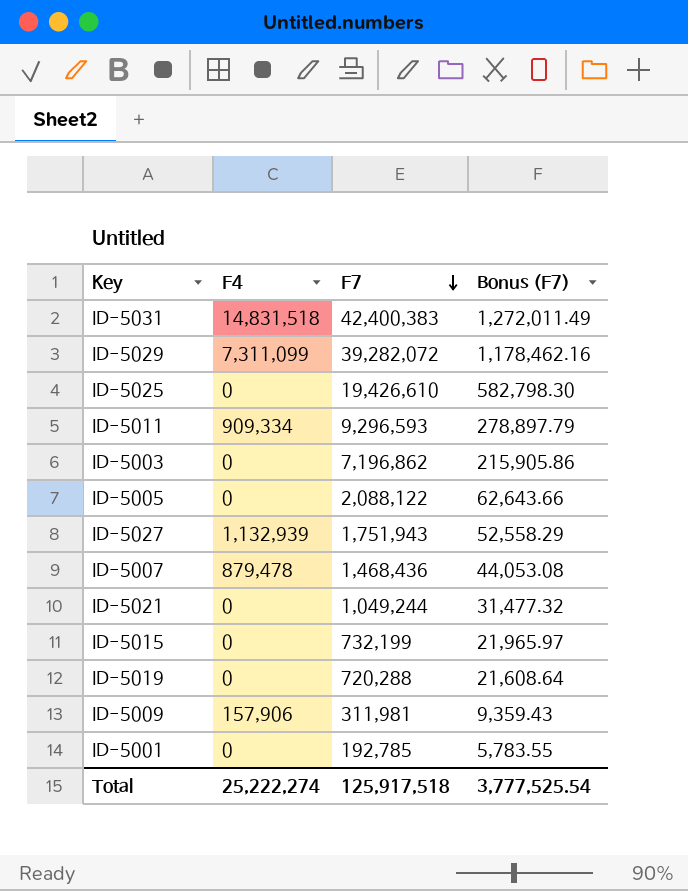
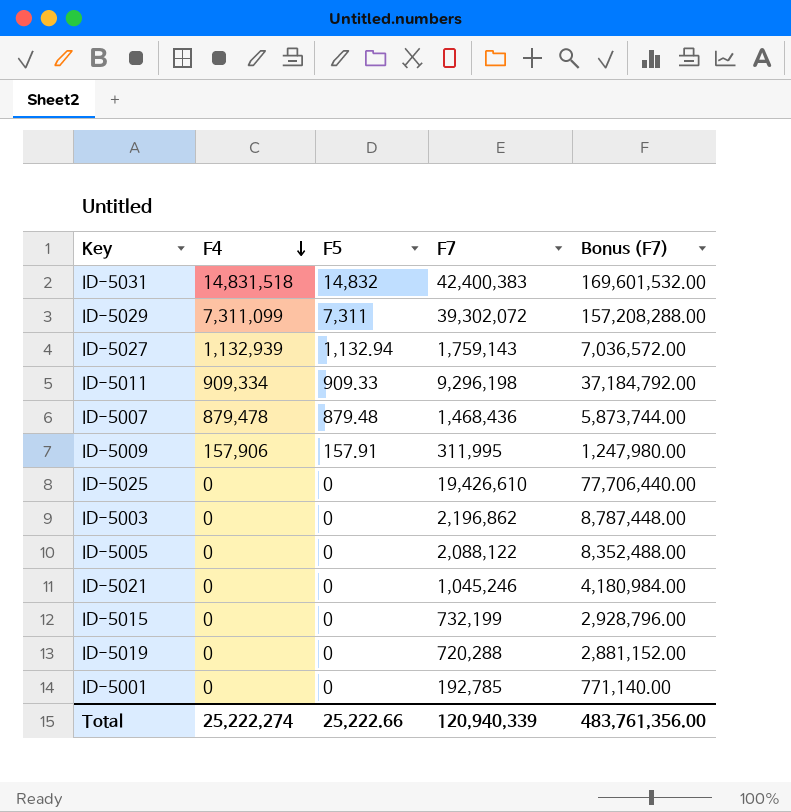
row order: F7 descending -> F4 descending
column F5 | position: none -> 3
column Bonus (F7) | formula: [F7] * 0.03 -> [F7] * 4
ID-5029 | F7: 39,282,072 -> 39,302,072
ID-5027 | F7: 1,751,943 -> 1,759,143
ID-5011 | F7: 9,296,593 -> 9,296,198
ID-5009 | F7: 311,981 -> 311,995
ID-5003 | F7: 7,196,862 -> 2,196,862
ID-5021 | F7: 1,049,244 -> 1,045,246
Total | F7: 125,917,518 -> 120,940,339
Total | Bonus (F7): 3,777,525.54 -> 483,761,356.00

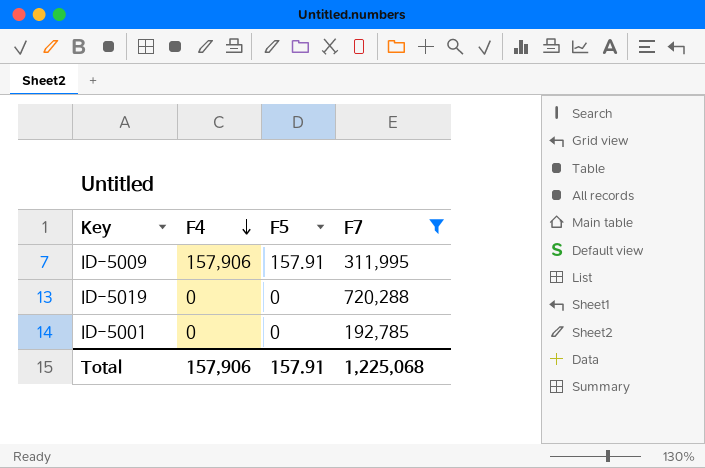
filter: none -> F7 <= 720,288
column Bonus (F7) | formula: [F7] * 4 -> none
Total | F4: 25,222,274 -> 157,906
Total | F5: 25,222.66 -> 157.91
Total | F7: 120,940,339 -> 1,225,068

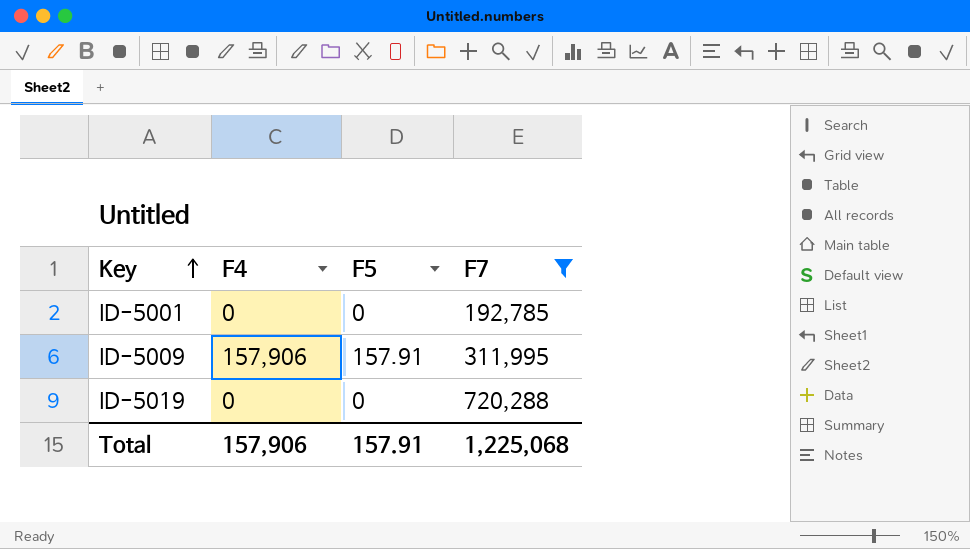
row order: F4 descending -> Key ascending

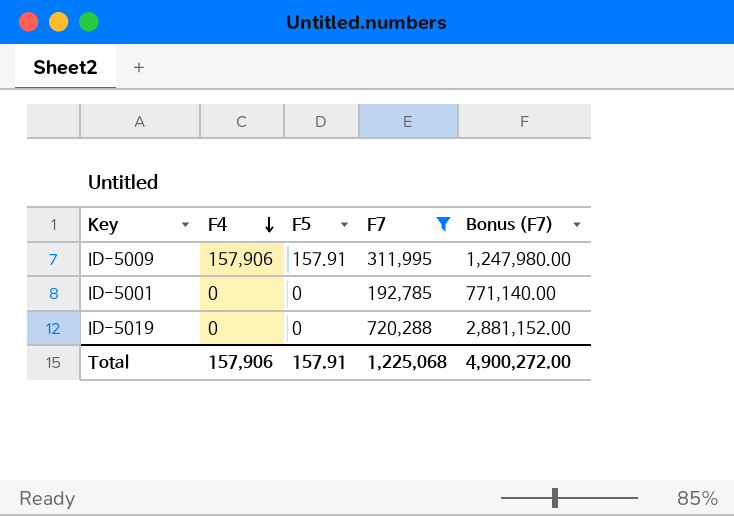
row order: Key ascending -> F4 descending
column Bonus (F7) | formula: none -> [F7] * 4

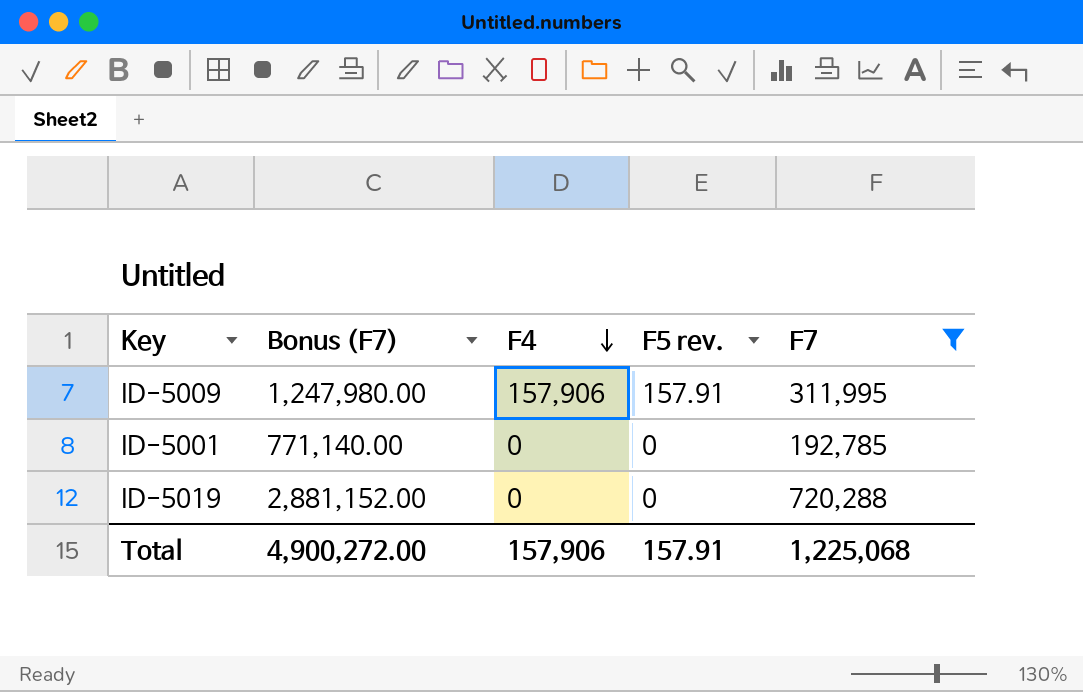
column Bonus (F7) | position: 5 -> 2
column name: F5 -> F5 rev.

